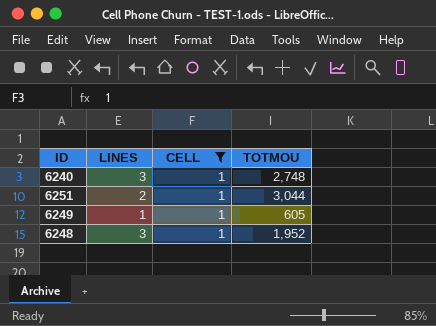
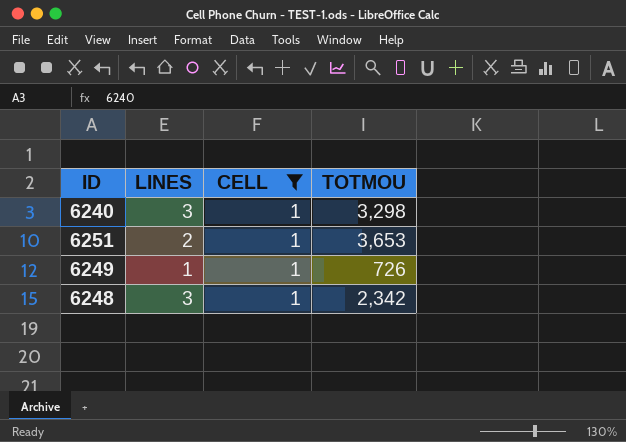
6240 | TOTMOU: 2,748 -> 3,298
6251 | TOTMOU: 3,044 -> 3,653
6249 | TOTMOU: 605 -> 726
6248 | TOTMOU: 1,952 -> 2,342

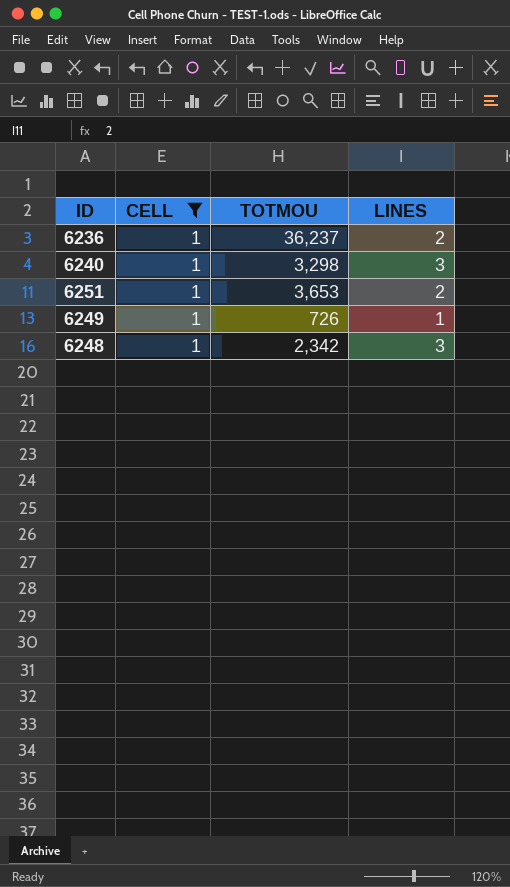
column LINES | position: 2 -> 4
row 6236: none -> 1 | 36,237 | 2

